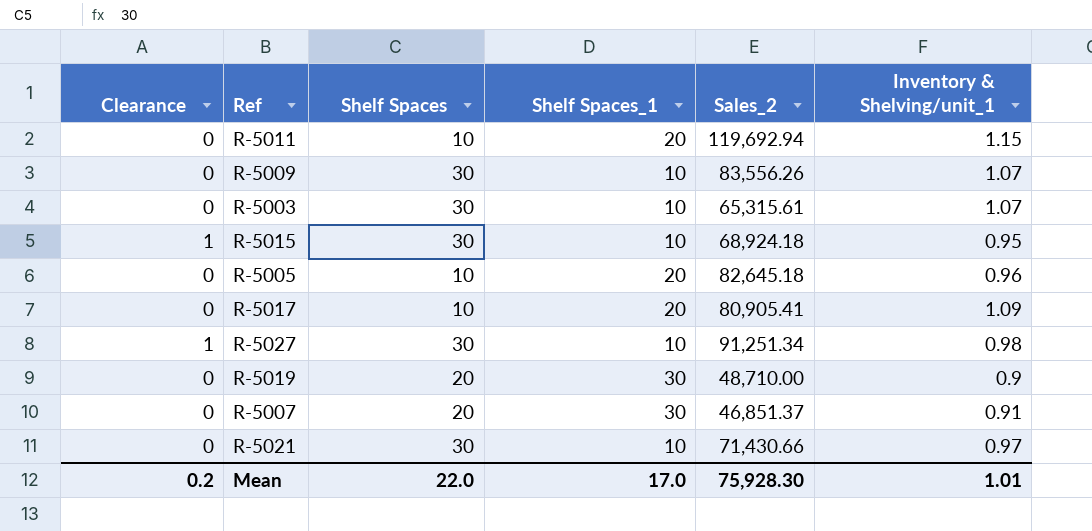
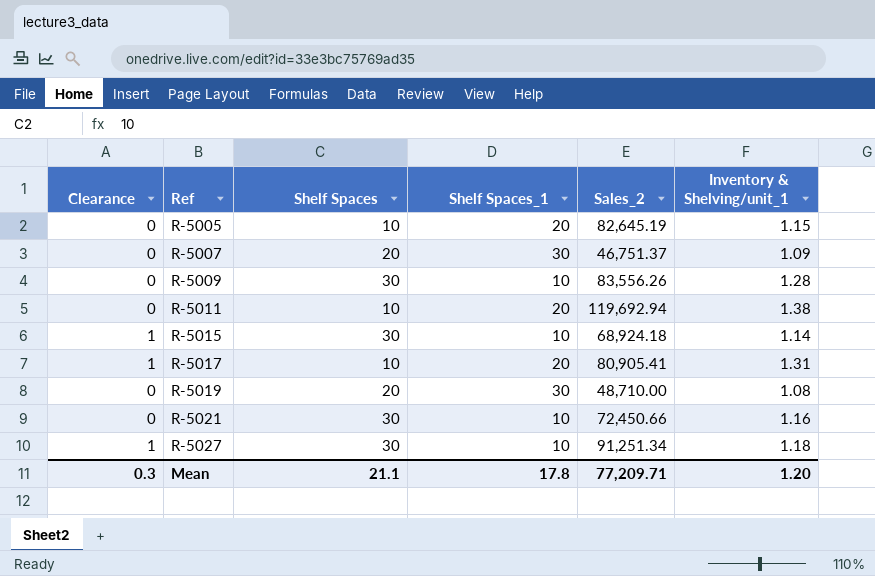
row order: none -> Ref ascending
row R-5003: 0 | 30 | 10 | 65,315.61 | 1.07 -> none
R-5005 | Sales_2: 82,645.18 -> 82,645.19
R-5005 | Inventory & Shelving/unit_1: 0.96 -> 1.15
R-5007 | Sales_2: 46,851.37 -> 46,751.37
R-5007 | Inventory & Shelving/unit_1: 0.91 -> 1.09
R-5009 | Inventory & Shelving/unit_1: 1.07 -> 1.28
R-5011 | Inventory & Shelving/unit_1: 1.15 -> 1.38
R-5015 | Inventory & Shelving/unit_1: 0.95 -> 1.14
R-5017 | Clearance: 0 -> 1
R-5017 | Inventory & Shelving/unit_1: 1.09 -> 1.31
R-5019 | Inventory & Shelving/unit_1: 0.9 -> 1.08
R-5021 | Sales_2: 71,430.66 -> 72,450.66
R-5021 | Inventory & Shelving/unit_1: 0.97 -> 1.16
R-5027 | Inventory & Shelving/unit_1: 0.98 -> 1.18
Mean | Clearance: 0.2 -> 0.3
Mean | Shelf Spaces: 22.0 -> 21.1
Mean | Shelf Spaces_1: 17.0 -> 17.8
Mean | Sales_2: 75,928.30 -> 77,209.71
Mean | Inventory & Shelving/unit_1: 1.01 -> 1.20

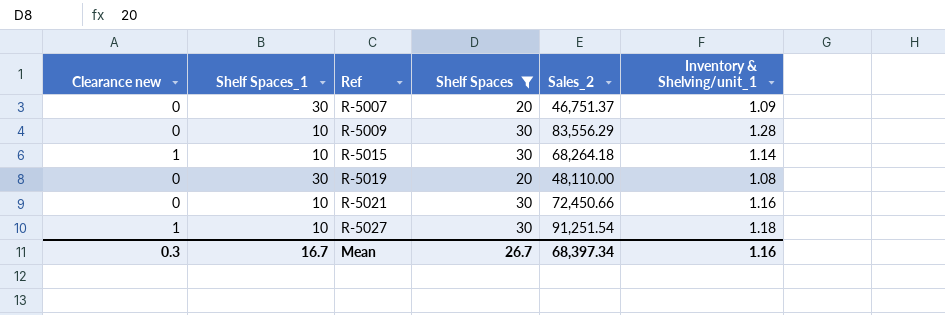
filter: none -> Shelf Spaces != 10
column name: Clearance -> Clearance new
column Shelf Spaces_1 | position: 4 -> 2
R-5009 | Sales_2: 83,556.26 -> 83,556.29
R-5015 | Sales_2: 68,924.18 -> 68,264.18
R-5019 | Sales_2: 48,710.00 -> 48,110.00
R-5027 | Sales_2: 91,251.34 -> 91,251.54
Mean | Shelf Spaces_1: 17.8 -> 16.7
Mean | Shelf Spaces: 21.1 -> 26.7
Mean | Sales_2: 77,209.71 -> 68,397.34
Mean | Inventory & Shelving/unit_1: 1.20 -> 1.16

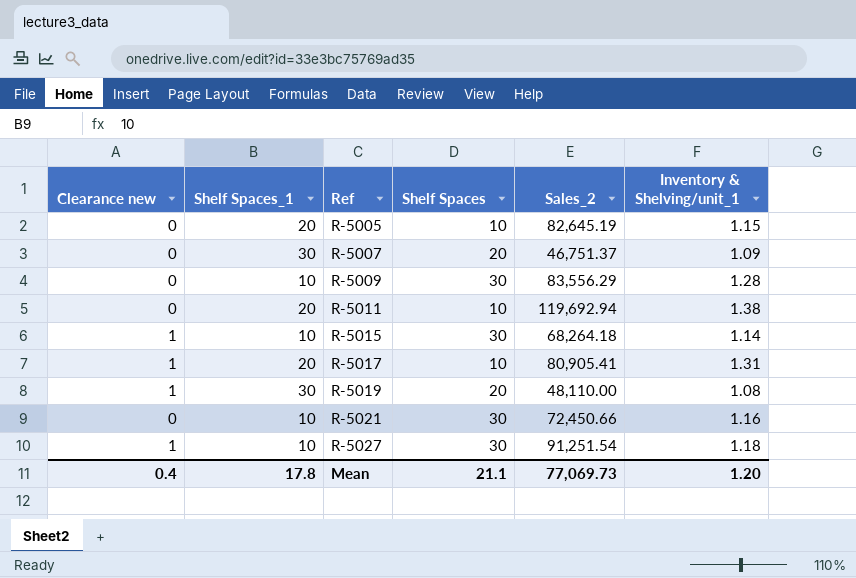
filter: Shelf Spaces != 10 -> none
R-5019 | Clearance new: 0 -> 1
Mean | Clearance new: 0.3 -> 0.4
Mean | Shelf Spaces_1: 16.7 -> 17.8
Mean | Shelf Spaces: 26.7 -> 21.1
Mean | Sales_2: 68,397.34 -> 77,069.73
Mean | Inventory & Shelving/unit_1: 1.16 -> 1.20

